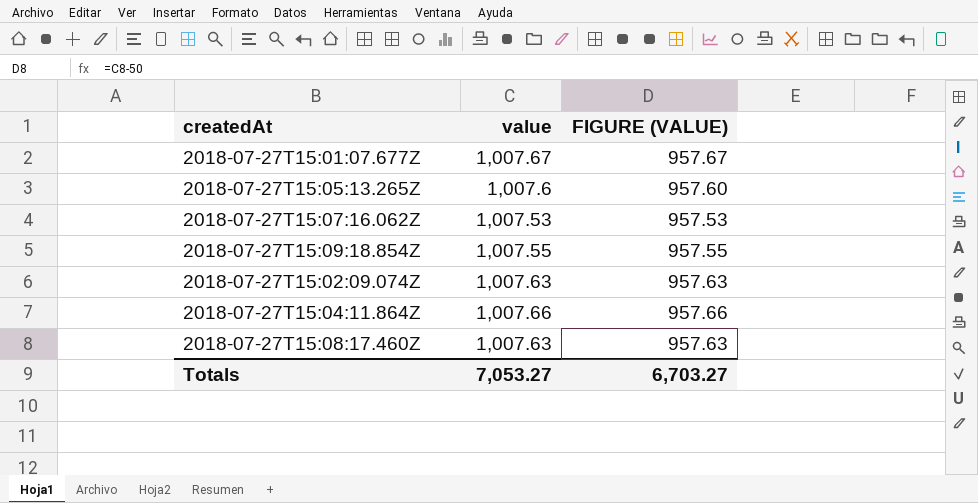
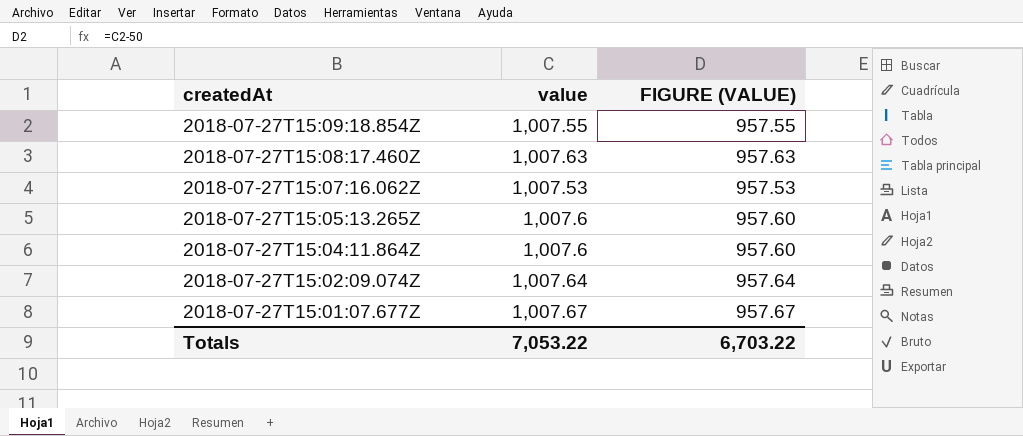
row order: none -> createdAt descending
2018-07-27T15:04:11.864Z | value: 1,007.66 -> 1,007.6
2018-07-27T15:04:11.864Z | FIGURE (VALUE): 957.66 -> 957.60
2018-07-27T15:02:09.074Z | value: 1,007.63 -> 1,007.64
2018-07-27T15:02:09.074Z | FIGURE (VALUE): 957.63 -> 957.64
Totals | value: 7,053.27 -> 7,053.22
Totals | FIGURE (VALUE): 6,703.27 -> 6,703.22

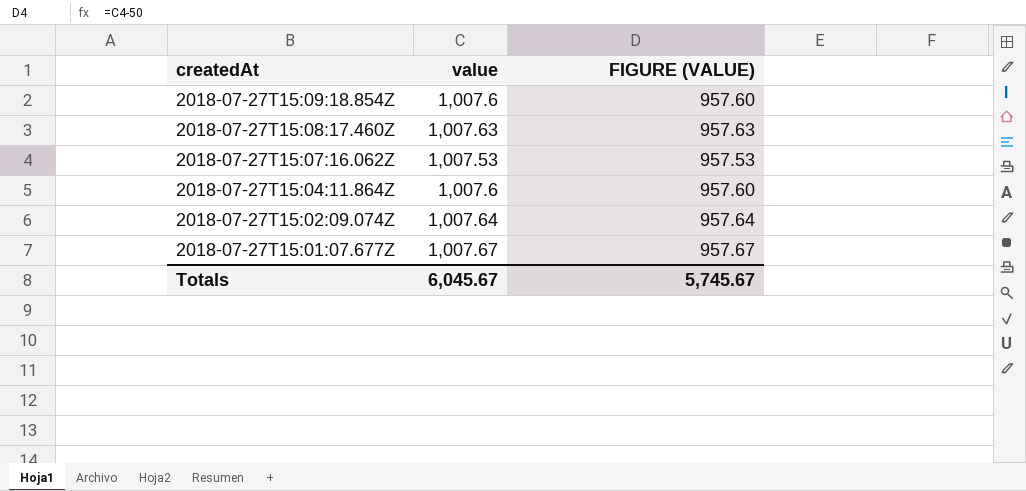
row 2018-07-27T15:05:13.265Z: 1,007.6 | 957.60 -> none
2018-07-27T15:09:18.854Z | value: 1,007.55 -> 1,007.6
2018-07-27T15:09:18.854Z | FIGURE (VALUE): 957.55 -> 957.60
Totals | value: 7,053.22 -> 6,045.67
Totals | FIGURE (VALUE): 6,703.22 -> 5,745.67

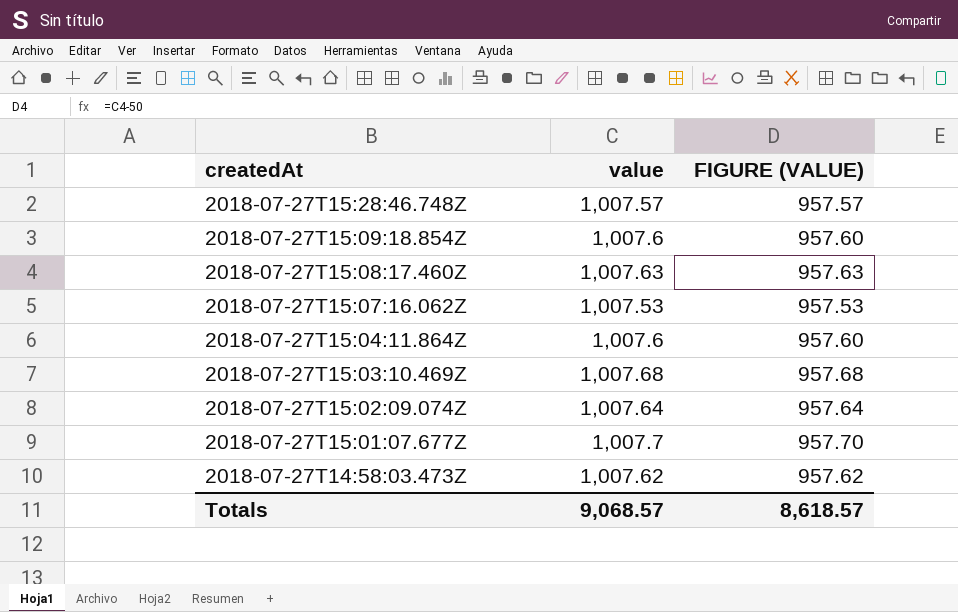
row 2018-07-27T15:28:46.748Z: none -> 1,007.57 | 957.57
row 2018-07-27T15:03:10.469Z: none -> 1,007.68 | 957.68
2018-07-27T15:01:07.677Z | value: 1,007.67 -> 1,007.7
2018-07-27T15:01:07.677Z | FIGURE (VALUE): 957.67 -> 957.70
row 2018-07-27T14:58:03.473Z: none -> 1,007.62 | 957.62
Totals | value: 6,045.67 -> 9,068.57
Totals | FIGURE (VALUE): 5,745.67 -> 8,618.57

